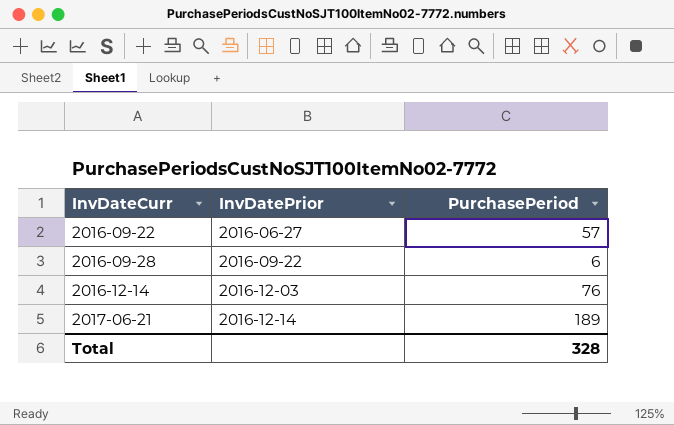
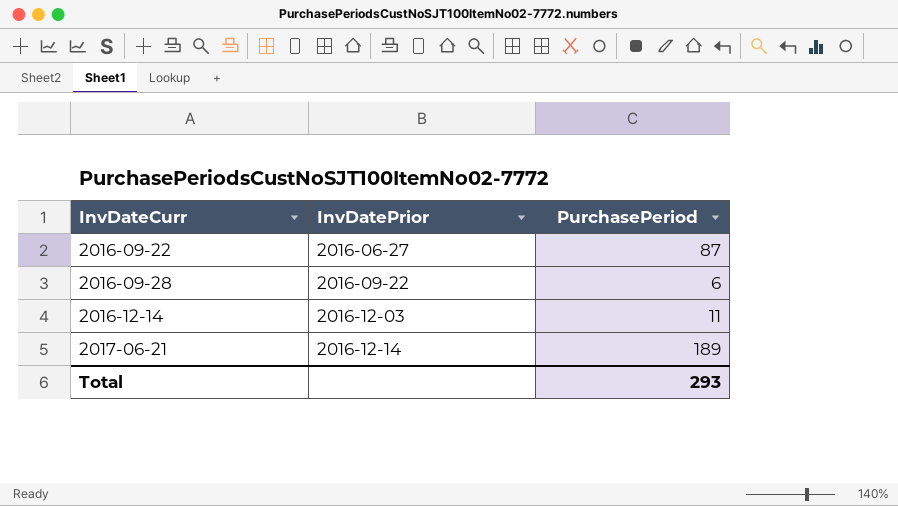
2016-09-22 | PurchasePeriod: 57 -> 87
2016-12-14 | PurchasePeriod: 76 -> 11
Total | PurchasePeriod: 328 -> 293

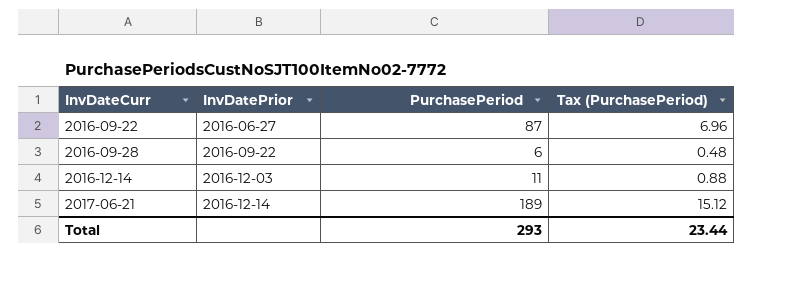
column Tax (PurchasePeriod) | formula: none -> [PurchasePeriod] * 0.08

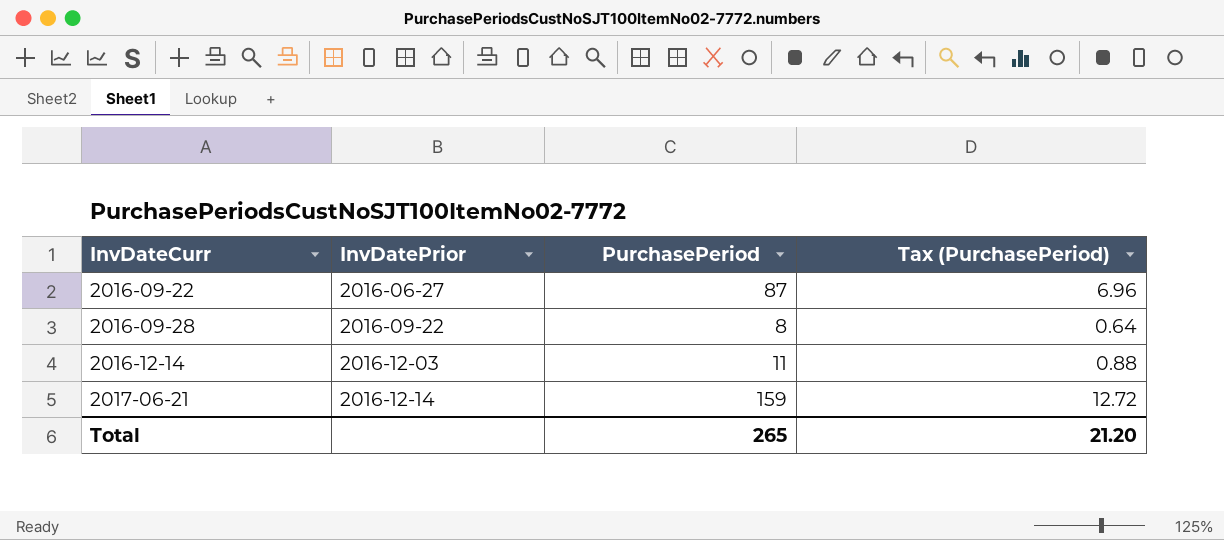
2016-09-28 | PurchasePeriod: 6 -> 8
2016-09-28 | Tax (PurchasePeriod): 0.48 -> 0.64
2017-06-21 | PurchasePeriod: 189 -> 159
2017-06-21 | Tax (PurchasePeriod): 15.12 -> 12.72
Total | PurchasePeriod: 293 -> 265
Total | Tax (PurchasePeriod): 23.44 -> 21.20

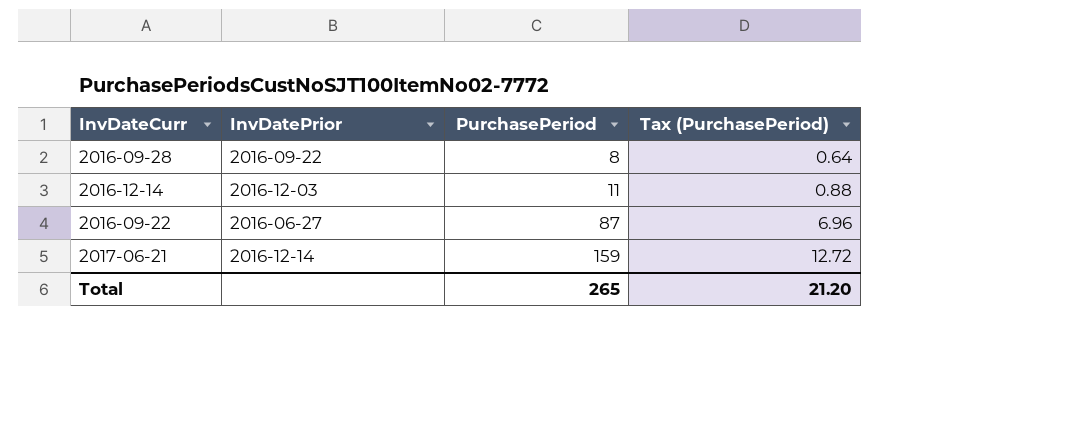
row order: InvDateCurr ascending -> PurchasePeriod ascending

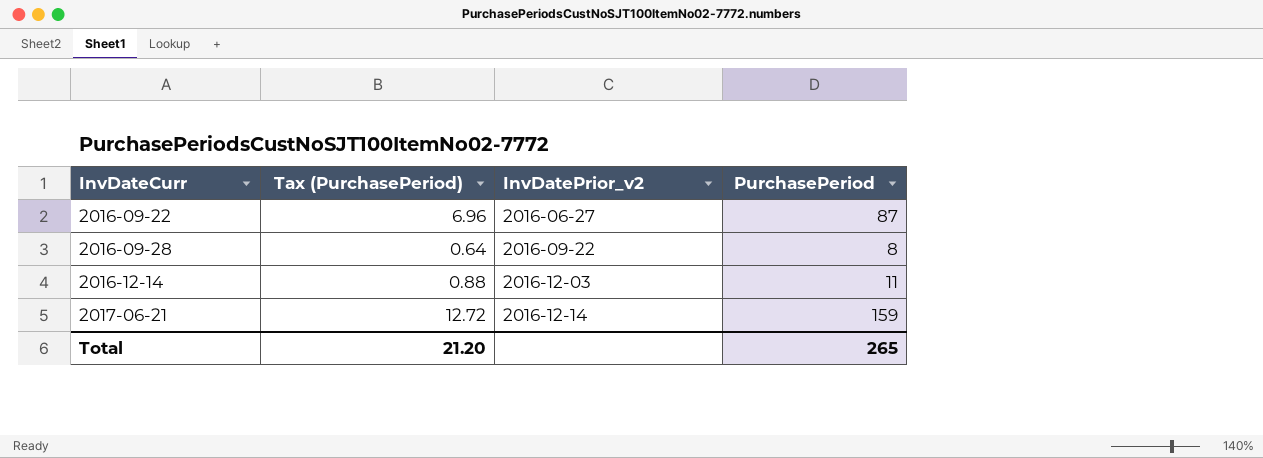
row order: PurchasePeriod ascending -> InvDateCurr ascending
column Tax (PurchasePeriod) | position: 4 -> 2
column name: InvDatePrior -> InvDatePrior_v2

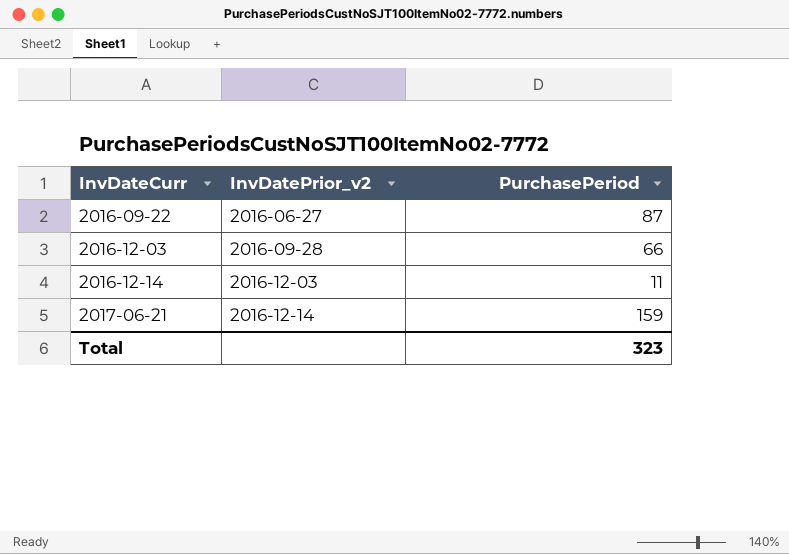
column Tax (PurchasePeriod) | formula: [PurchasePeriod] * 0.08 -> none
row 2016-09-28: 0.64 | 2016-09-22 | 8 -> none
row 2016-12-03: none -> 2016-09-28 | 66
Total | PurchasePeriod: 265 -> 323

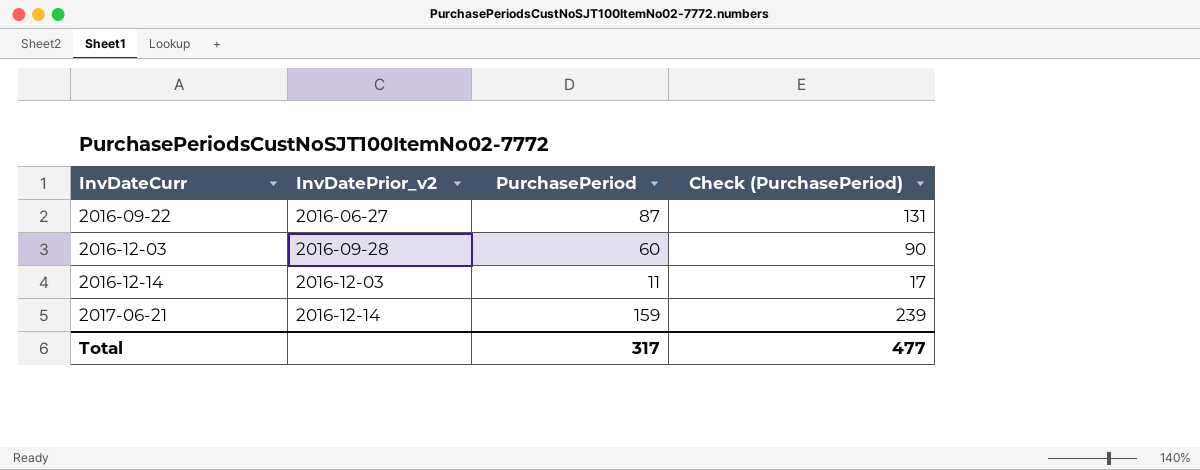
column Check (PurchasePeriod) | formula: none -> [PurchasePeriod] * 1.5
2016-12-03 | PurchasePeriod: 66 -> 60
Total | PurchasePeriod: 323 -> 317

